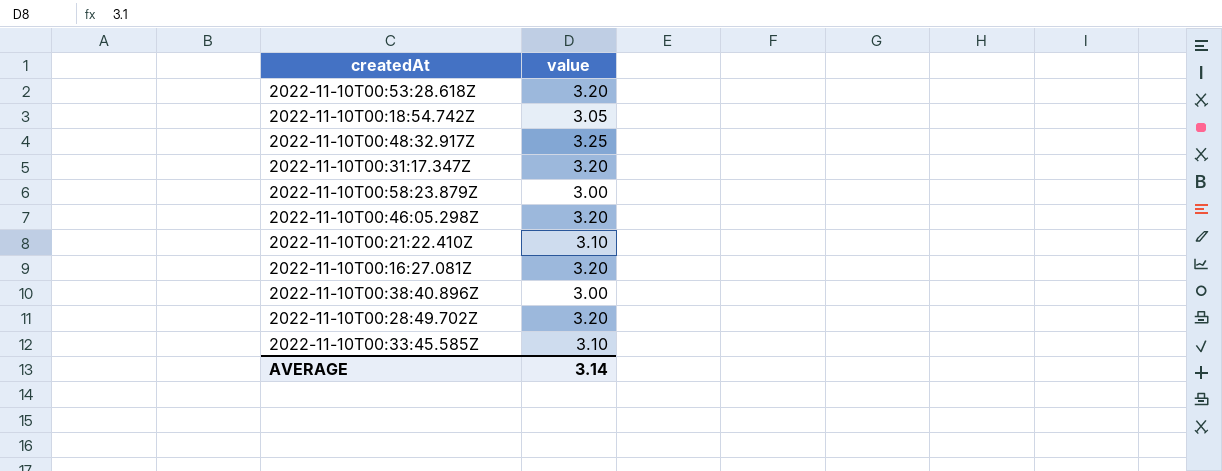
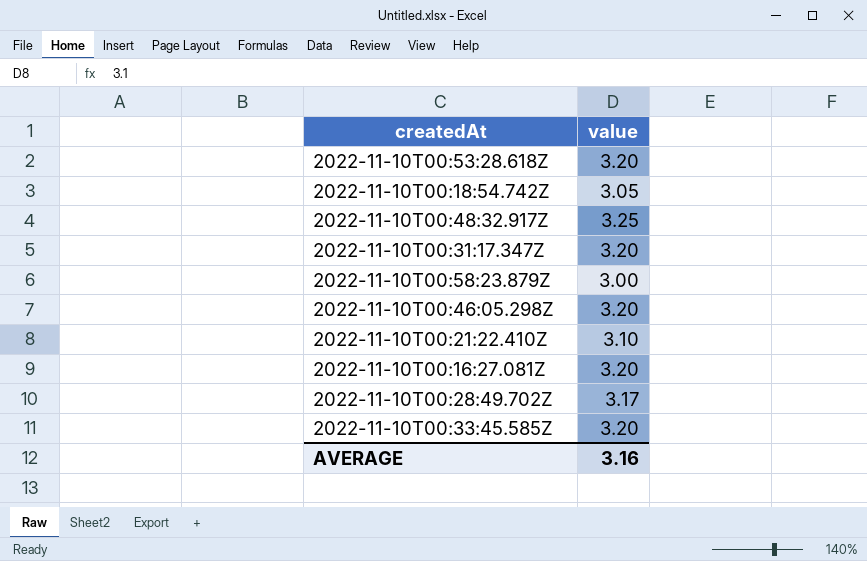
row 2022-11-10T00:38:40.896Z: 3.00 -> none
2022-11-10T00:28:49.702Z | value: 3.20 -> 3.17
2022-11-10T00:33:45.585Z | value: 3.10 -> 3.20
AVERAGE | value: 3.14 -> 3.16

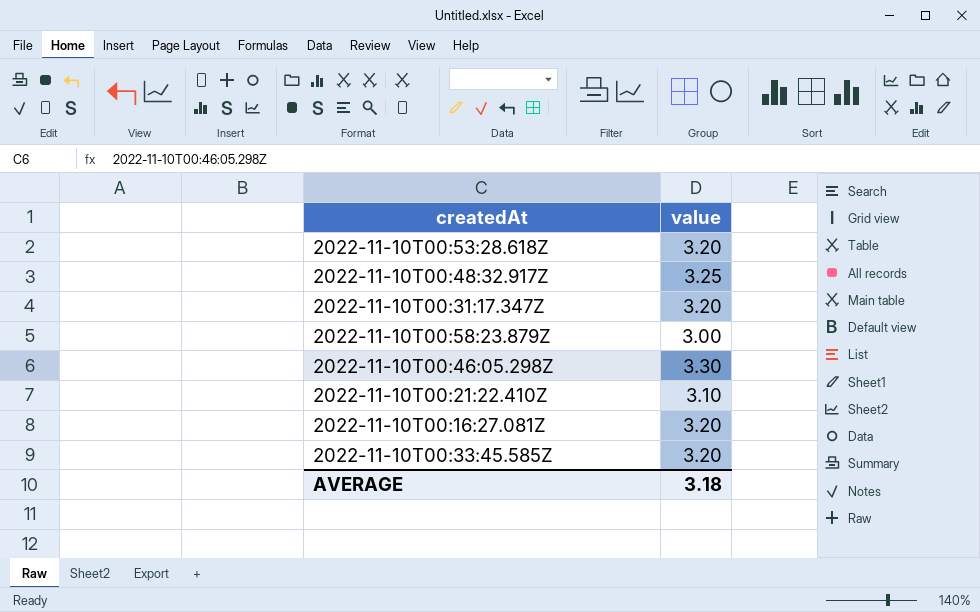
row 2022-11-10T00:18:54.742Z: 3.05 -> none
row 2022-11-10T00:28:49.702Z: 3.17 -> none
2022-11-10T00:46:05.298Z | value: 3.20 -> 3.30
AVERAGE | value: 3.16 -> 3.18

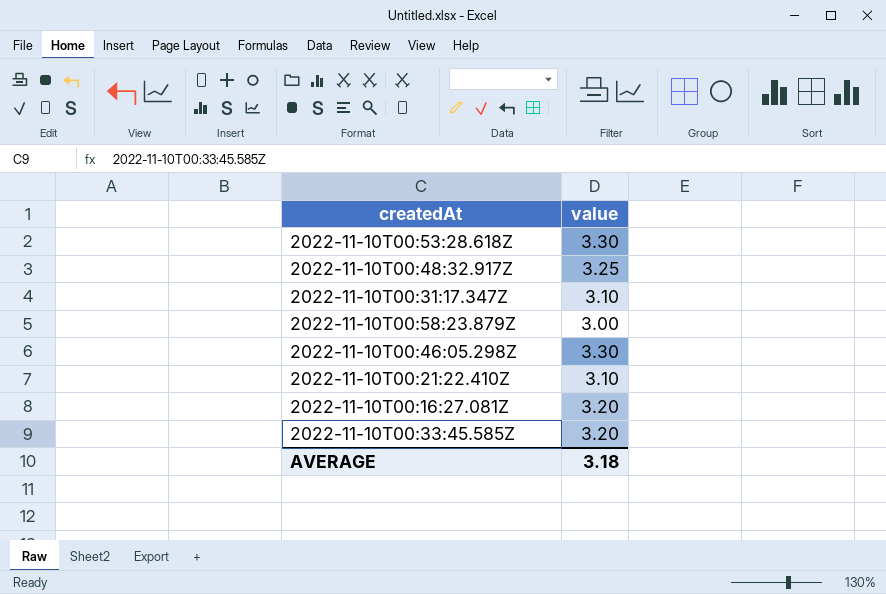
2022-11-10T00:53:28.618Z | value: 3.20 -> 3.30
2022-11-10T00:31:17.347Z | value: 3.20 -> 3.10

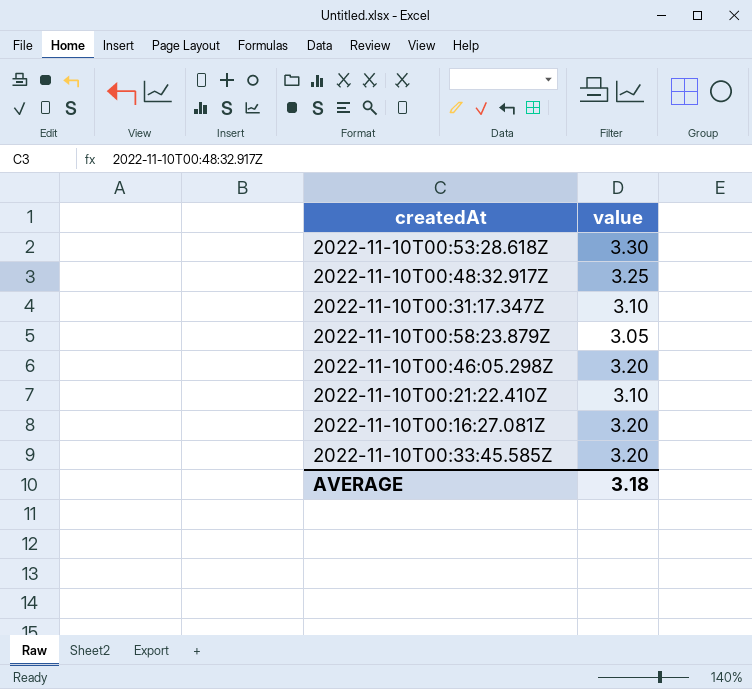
2022-11-10T00:58:23.879Z | value: 3.00 -> 3.05
2022-11-10T00:46:05.298Z | value: 3.30 -> 3.20

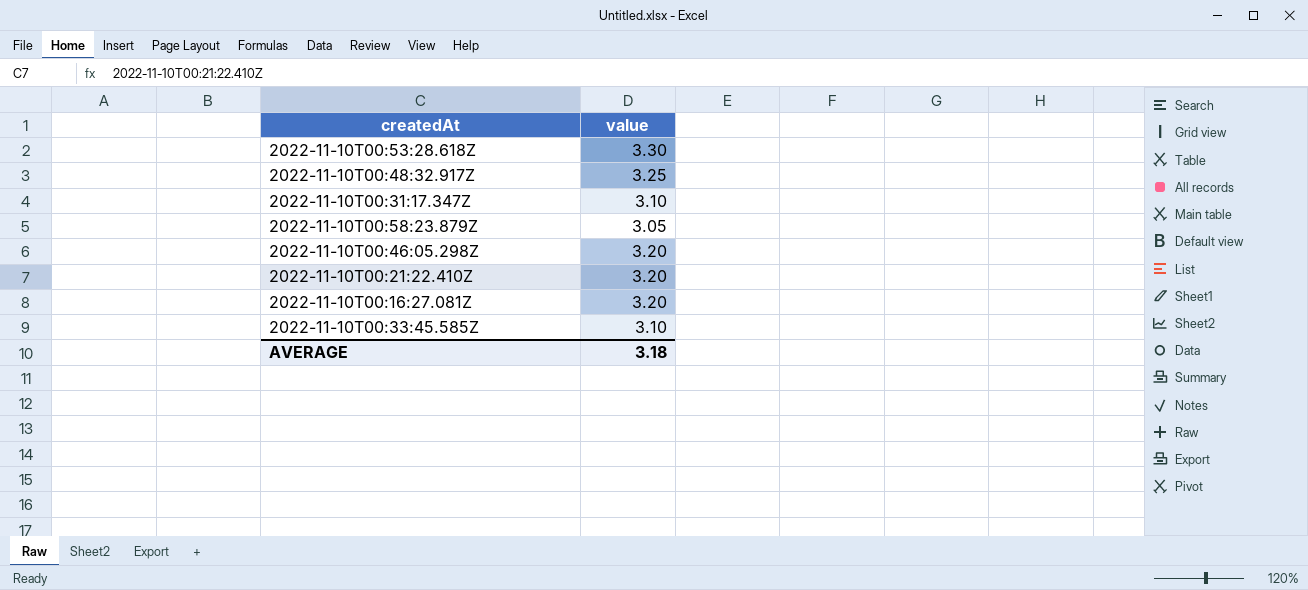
2022-11-10T00:21:22.410Z | value: 3.10 -> 3.20
2022-11-10T00:33:45.585Z | value: 3.20 -> 3.10

